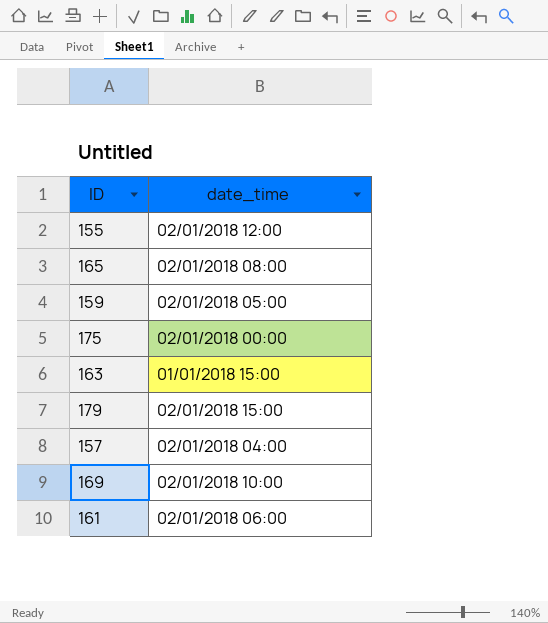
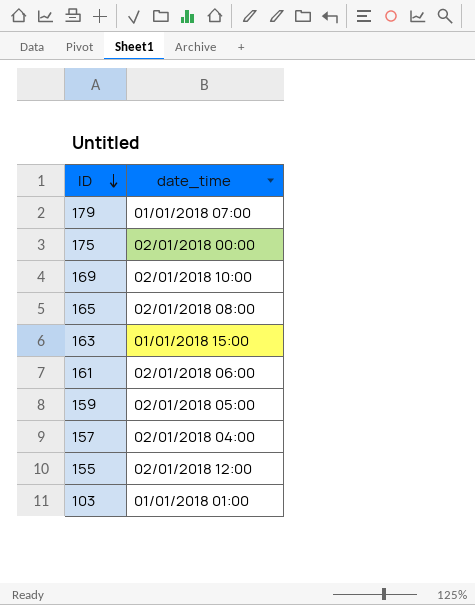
row order: none -> ID descending
179 | date_time: 02/01/2018 15:00 -> 01/01/2018 07:00
row 103: none -> 01/01/2018 01:00

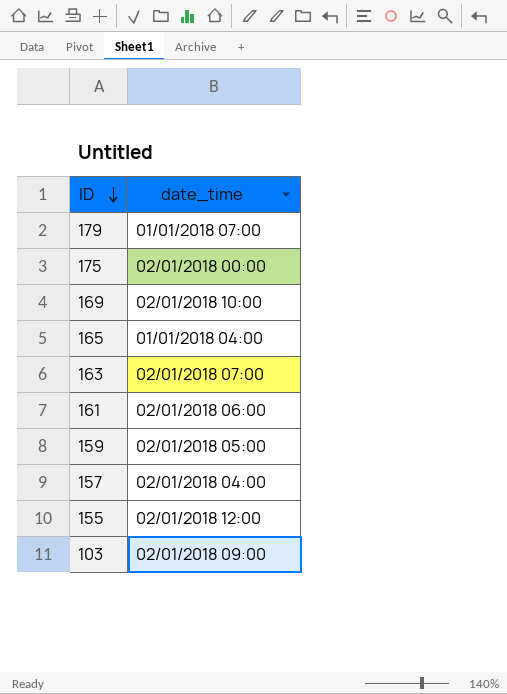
165 | date_time: 02/01/2018 08:00 -> 01/01/2018 04:00
163 | date_time: 01/01/2018 15:00 -> 02/01/2018 07:00
103 | date_time: 01/01/2018 01:00 -> 02/01/2018 09:00

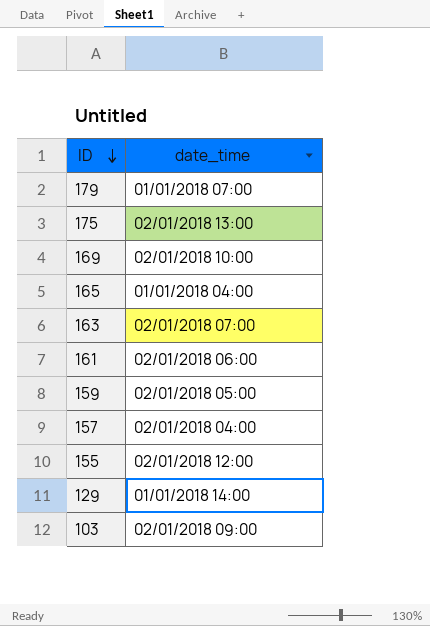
175 | date_time: 02/01/2018 00:00 -> 02/01/2018 13:00
row 129: none -> 01/01/2018 14:00

